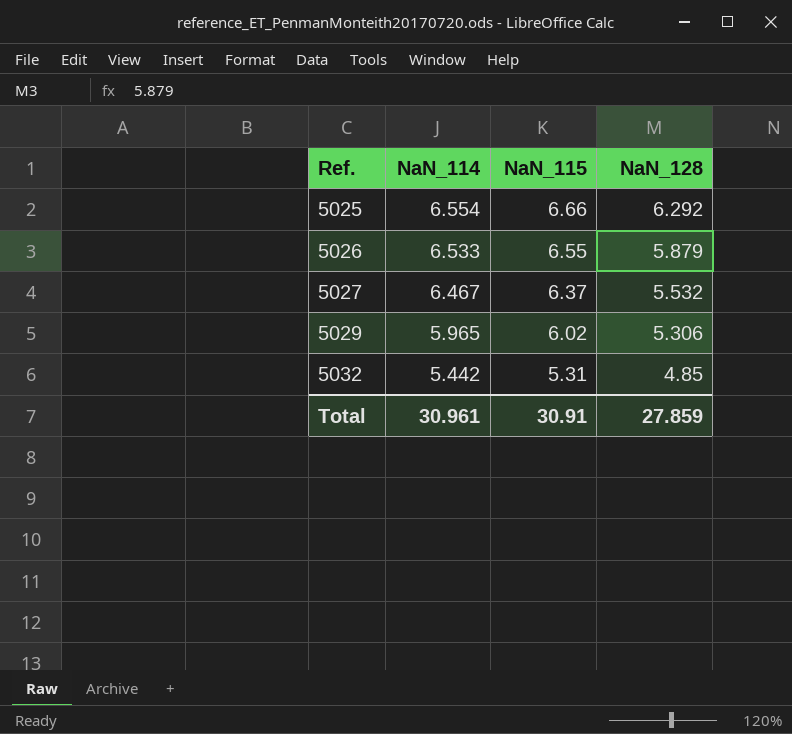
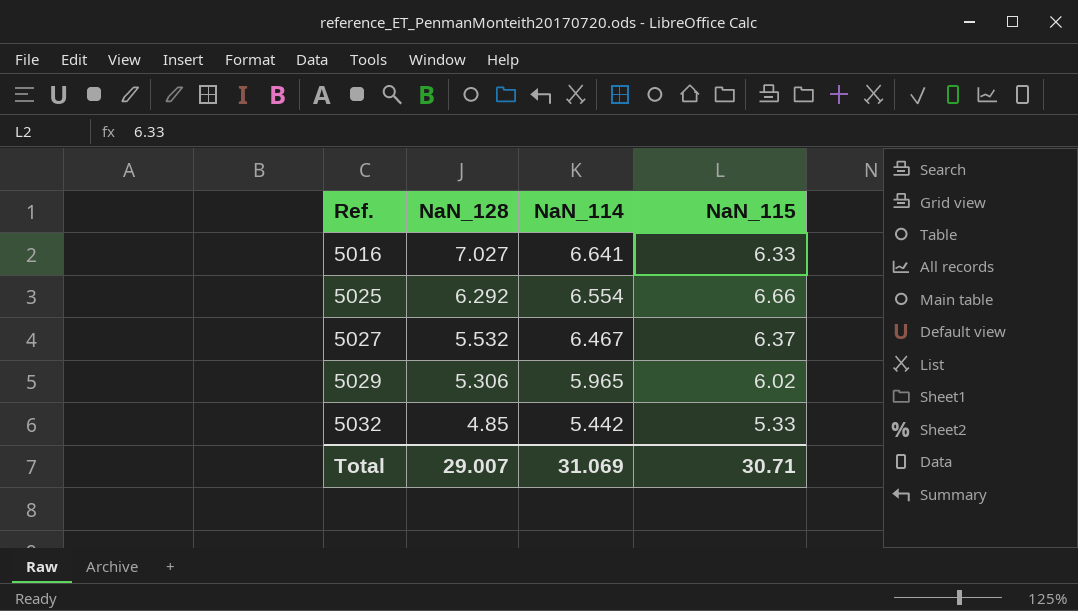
column NaN_128 | position: 4 -> 2
row 5026: 6.533 | 6.55 | 5.879 -> none
row 5016: none -> 7.027 | 6.641 | 6.33
5032 | NaN_115: 5.31 -> 5.33
Total | NaN_128: 27.859 -> 29.007
Total | NaN_114: 30.961 -> 31.069
Total | NaN_115: 30.91 -> 30.71

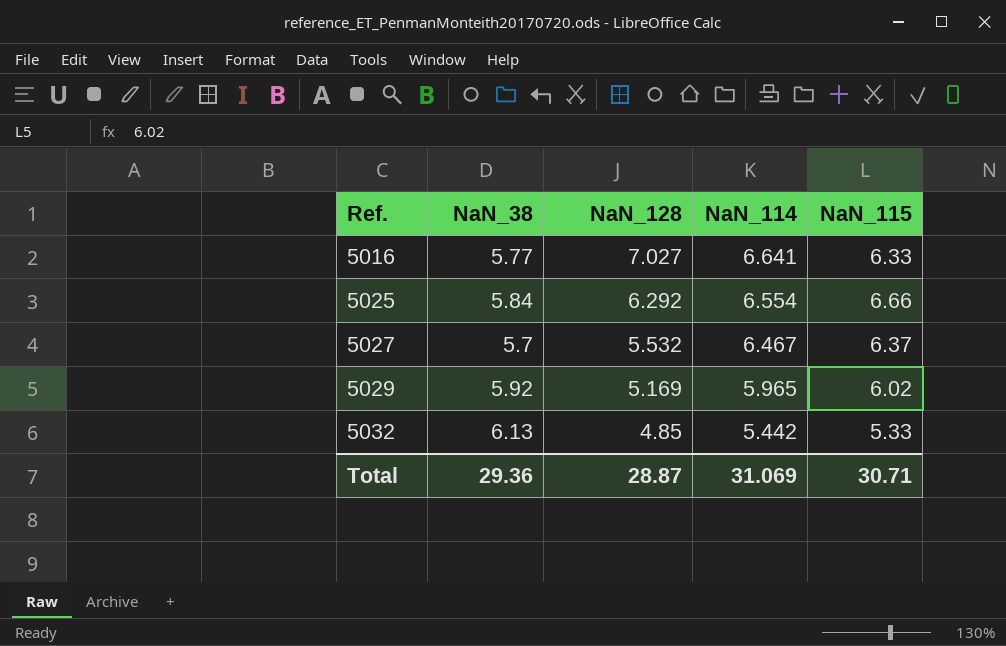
column NaN_38 | position: none -> 2
5029 | NaN_128: 5.306 -> 5.169
Total | NaN_128: 29.007 -> 28.87

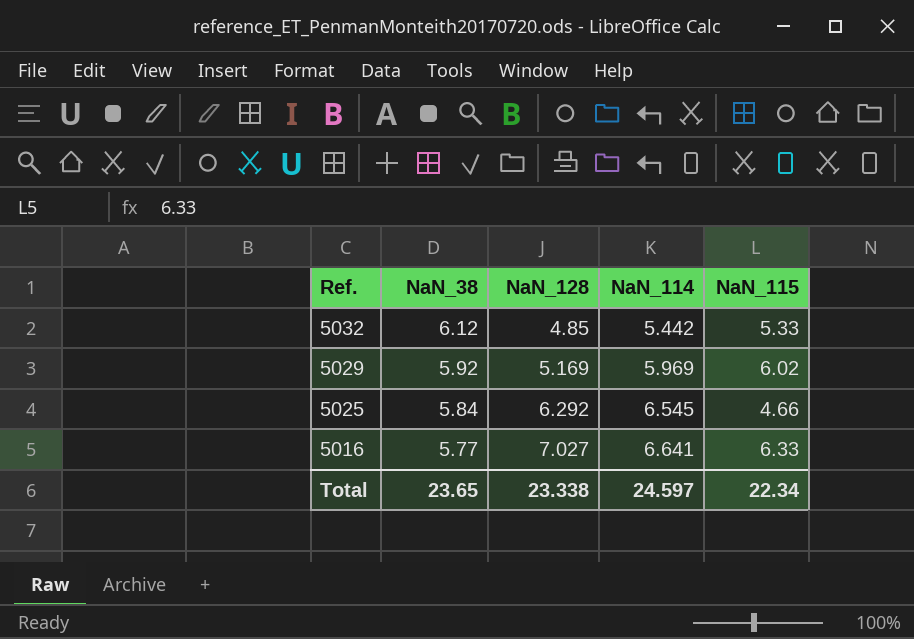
row order: Ref. ascending -> Ref. descending
row 5027: 5.7 | 5.532 | 6.467 | 6.37 -> none
5032 | NaN_38: 6.13 -> 6.12
5029 | NaN_114: 5.965 -> 5.969
5025 | NaN_114: 6.554 -> 6.545
5025 | NaN_115: 6.66 -> 4.66
Total | NaN_38: 29.36 -> 23.65
Total | NaN_128: 28.87 -> 23.338
Total | NaN_114: 31.069 -> 24.597
Total | NaN_115: 30.71 -> 22.34

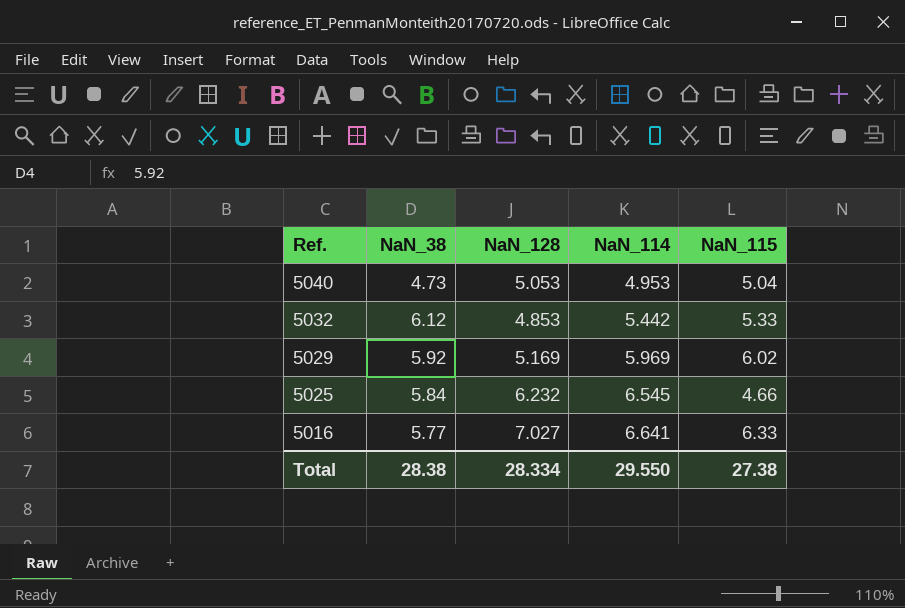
row 5040: none -> 4.73 | 5.053 | 4.953 | 5.04
5032 | NaN_128: 4.85 -> 4.853
5025 | NaN_128: 6.292 -> 6.232
Total | NaN_38: 23.65 -> 28.38
Total | NaN_128: 23.338 -> 28.334
Total | NaN_114: 24.597 -> 29.550
Total | NaN_115: 22.34 -> 27.38

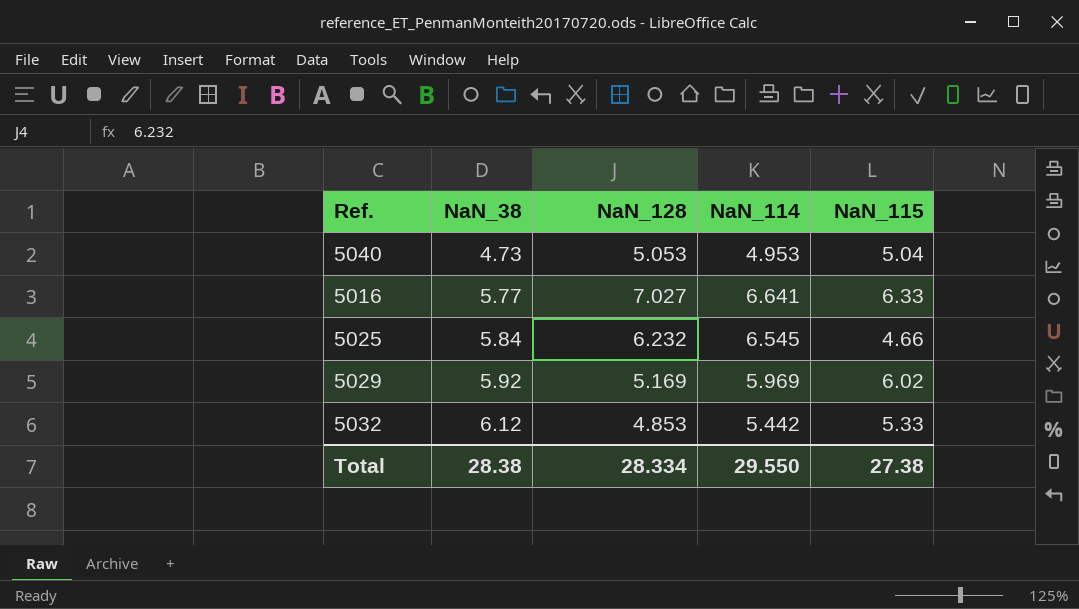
row order: Ref. descending -> NaN_38 ascending

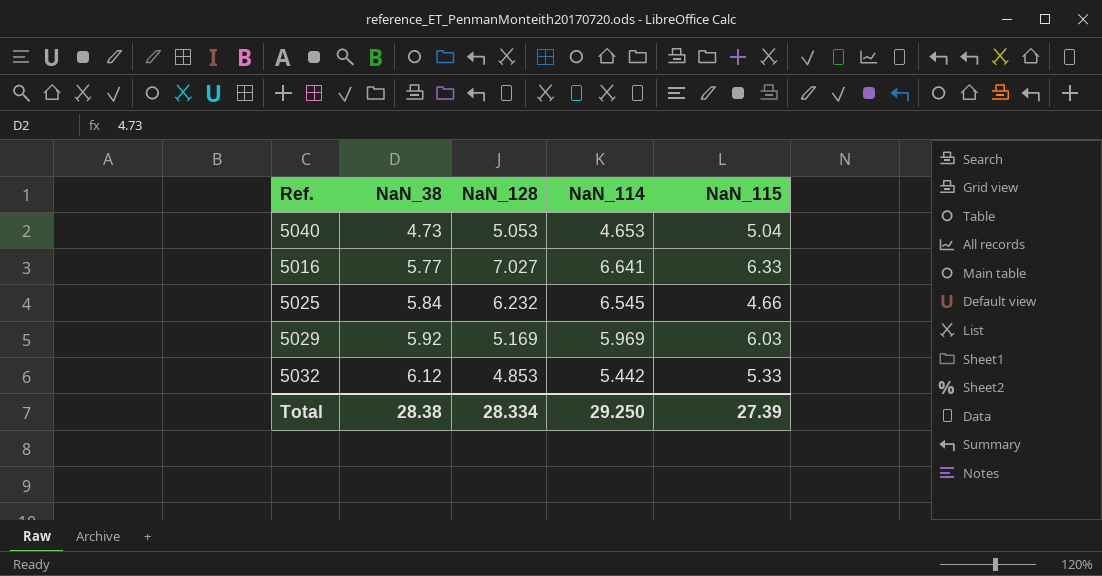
5040 | NaN_114: 4.953 -> 4.653
5029 | NaN_115: 6.02 -> 6.03
Total | NaN_114: 29.550 -> 29.250
Total | NaN_115: 27.38 -> 27.39

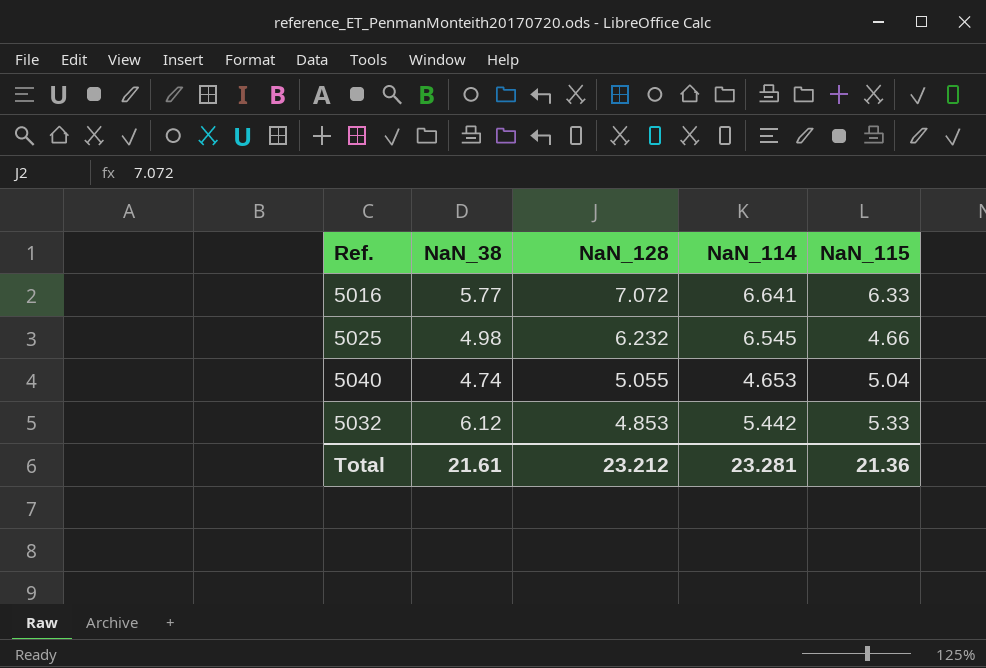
row order: NaN_38 ascending -> NaN_128 descending
row 5029: 5.92 | 5.169 | 5.969 | 6.03 -> none
5016 | NaN_128: 7.027 -> 7.072
5025 | NaN_38: 5.84 -> 4.98
5040 | NaN_38: 4.73 -> 4.74
5040 | NaN_128: 5.053 -> 5.055
Total | NaN_38: 28.38 -> 21.61
Total | NaN_128: 28.334 -> 23.212
Total | NaN_114: 29.250 -> 23.281
Total | NaN_115: 27.39 -> 21.36

